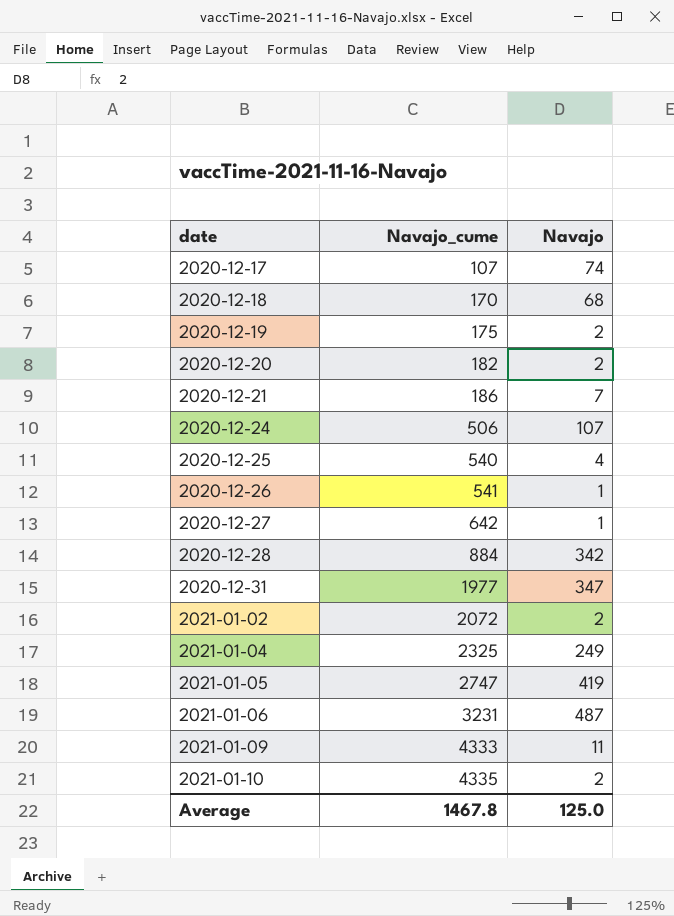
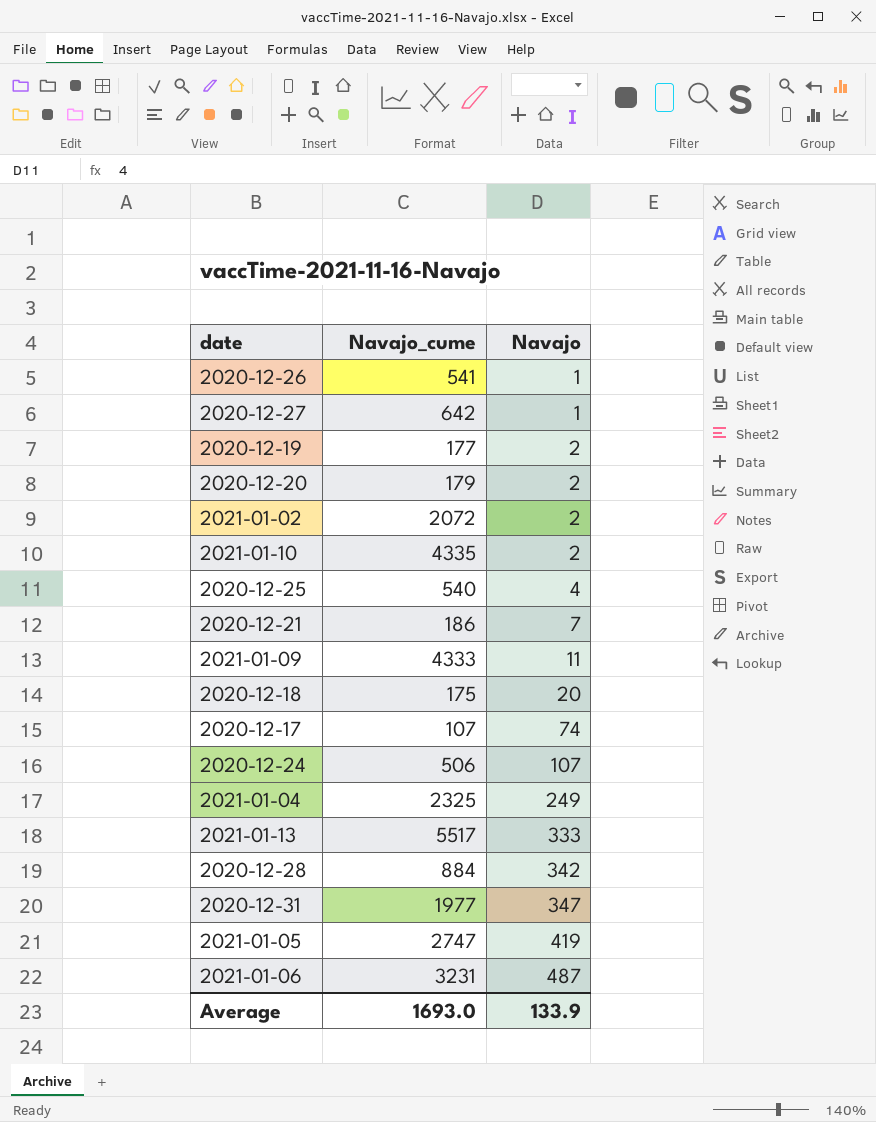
row order: date ascending -> Navajo ascending
2020-12-19 | Navajo_cume: 175 -> 177
2020-12-20 | Navajo_cume: 182 -> 179
2020-12-18 | Navajo_cume: 170 -> 175
2020-12-18 | Navajo: 68 -> 20
row 2021-01-13: none -> 5517 | 333
Average | Navajo_cume: 1467.8 -> 1693.0
Average | Navajo: 125.0 -> 133.9

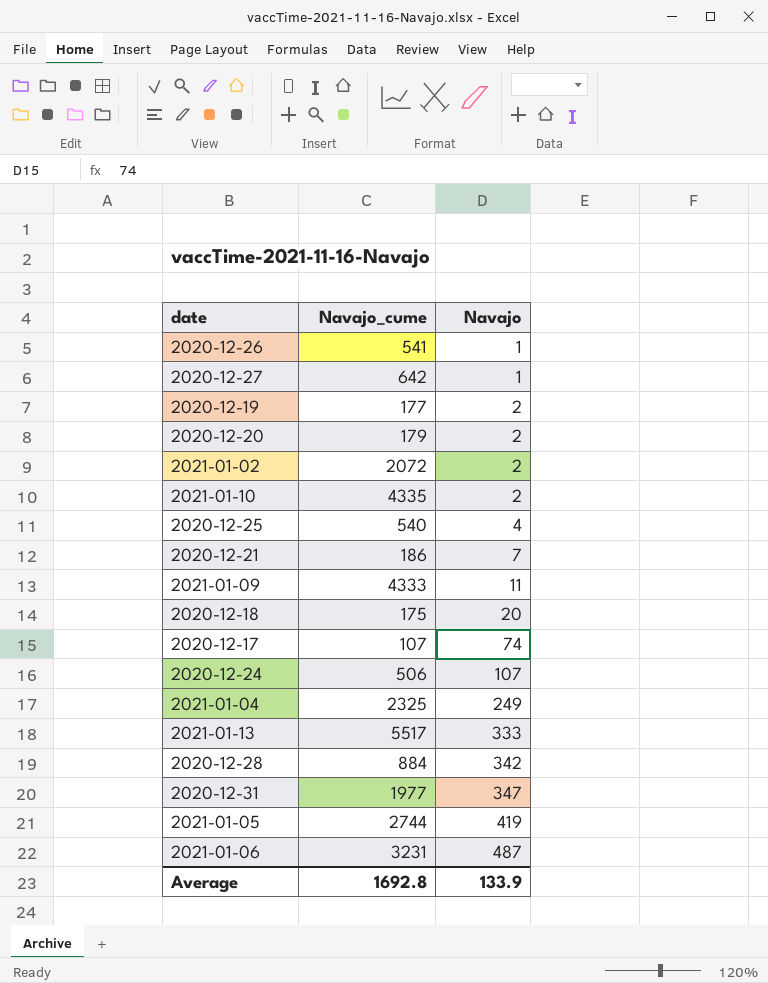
2021-01-05 | Navajo_cume: 2747 -> 2744
Average | Navajo_cume: 1693.0 -> 1692.8

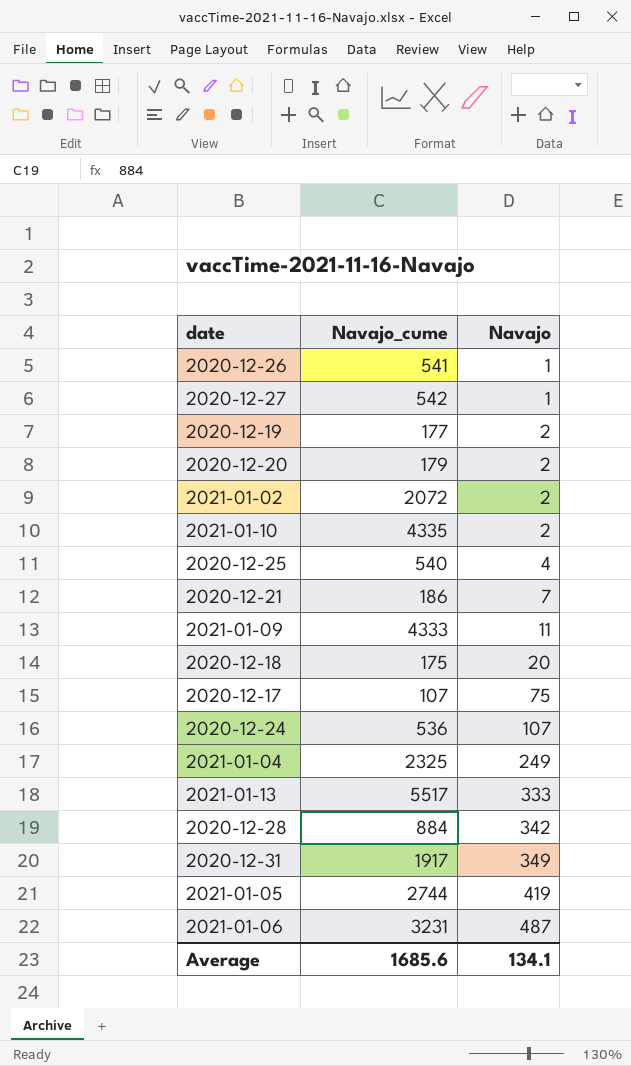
2020-12-27 | Navajo_cume: 642 -> 542
2020-12-17 | Navajo: 74 -> 75
2020-12-24 | Navajo_cume: 506 -> 536
2020-12-31 | Navajo_cume: 1977 -> 1917
2020-12-31 | Navajo: 347 -> 349
Average | Navajo_cume: 1692.8 -> 1685.6
Average | Navajo: 133.9 -> 134.1

